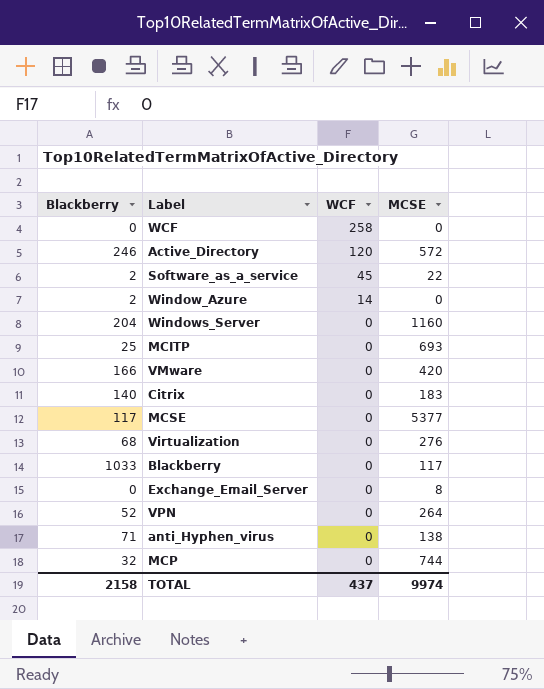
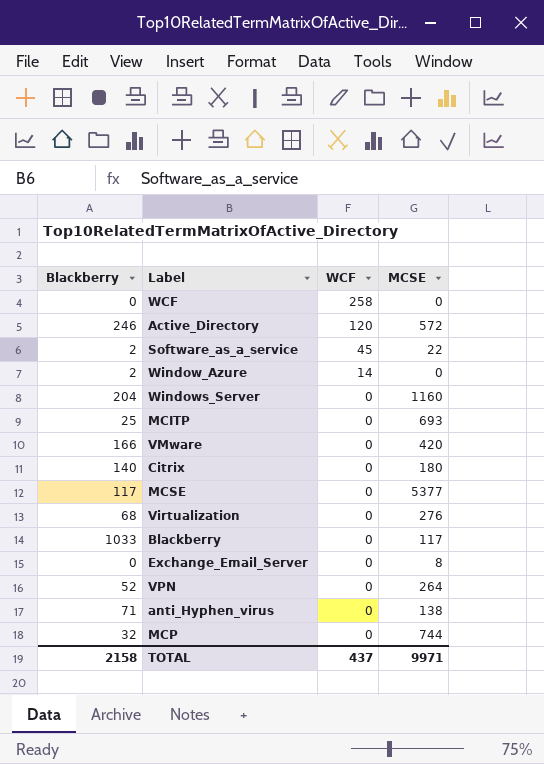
Citrix | MCSE: 183 -> 180
TOTAL | MCSE: 9974 -> 9971

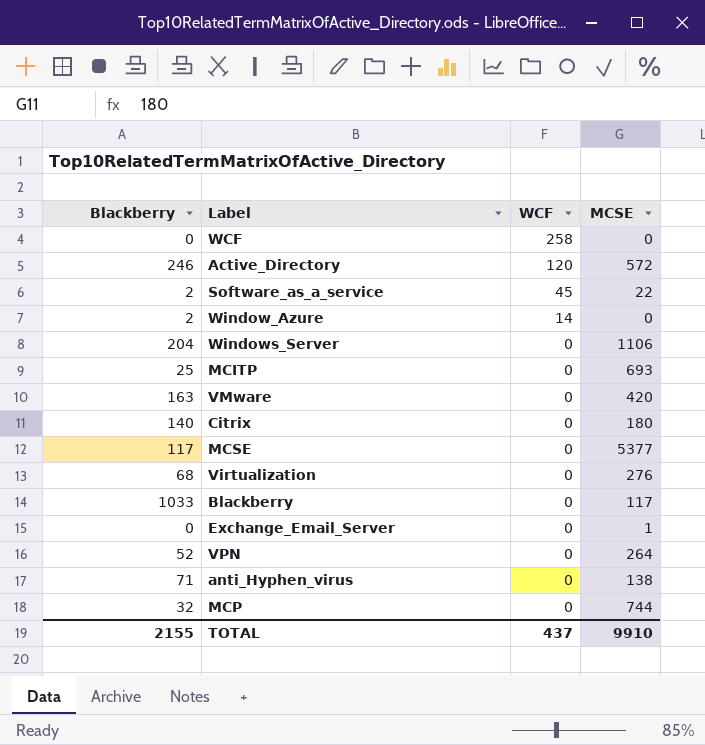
Windows_Server | MCSE: 1160 -> 1106
VMware | Blackberry: 166 -> 163
Exchange_Email_Server | MCSE: 8 -> 1
TOTAL | Blackberry: 2158 -> 2155
TOTAL | MCSE: 9971 -> 9910

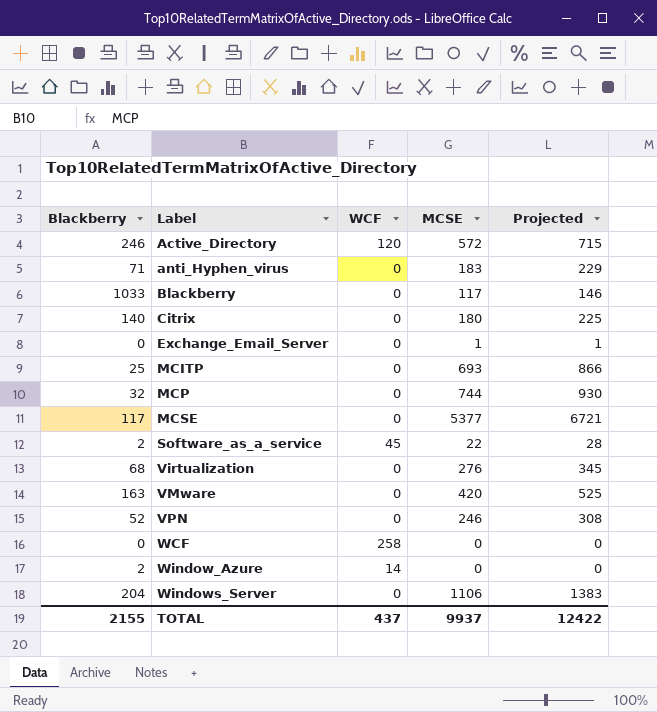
row order: WCF descending -> Label ascending
column Projected | formula: none -> [MCSE] * 1.25
anti_Hyphen_virus | MCSE: 138 -> 183
VPN | MCSE: 264 -> 246
TOTAL | MCSE: 9910 -> 9937

